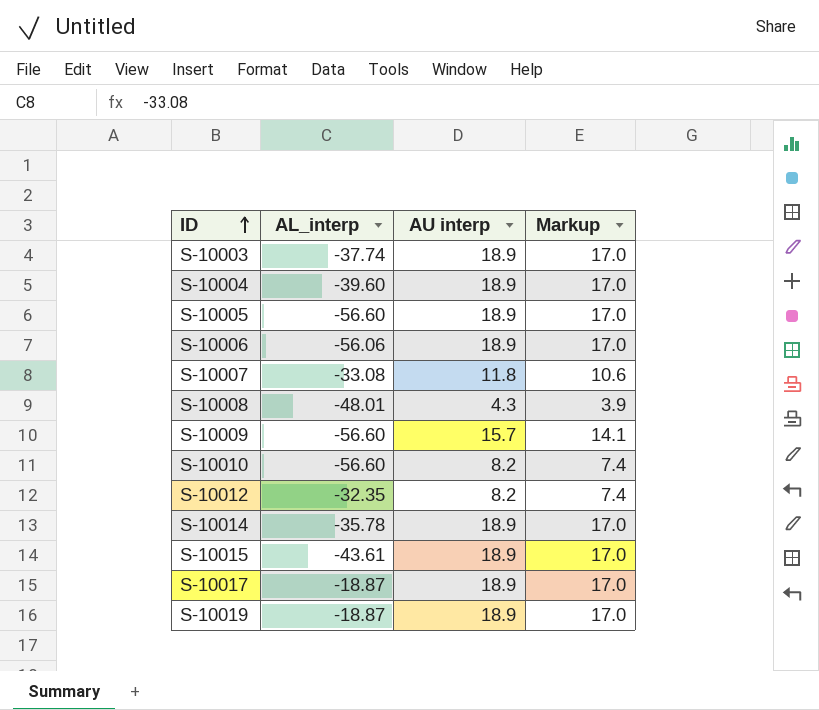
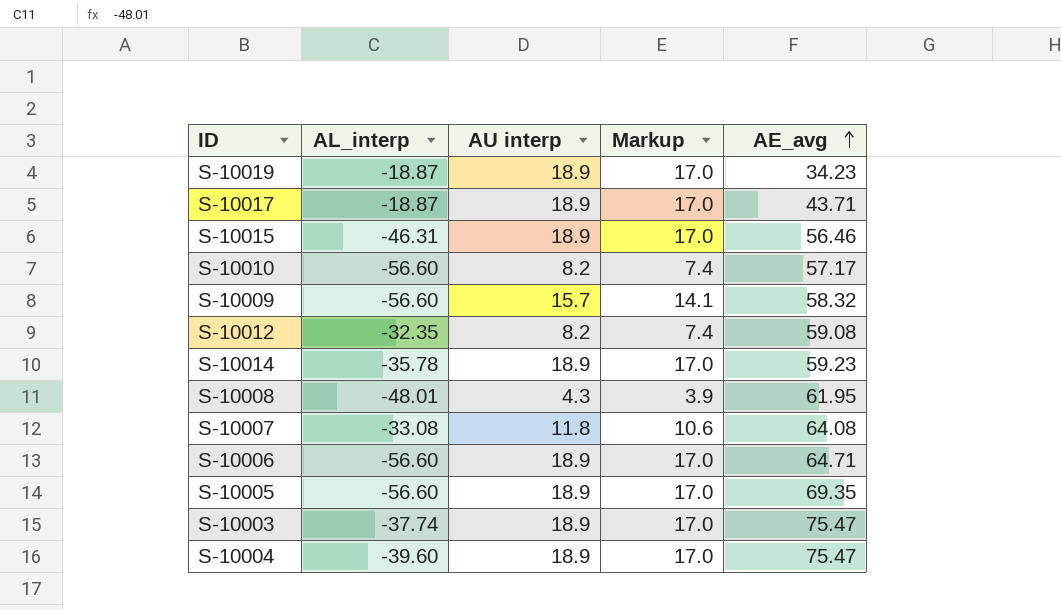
row order: ID ascending -> AE_avg ascending
column AE_avg | position: none -> 5
S-10015 | AL_interp: -43.61 -> -46.31
S-10006 | AL_interp: -56.06 -> -56.60

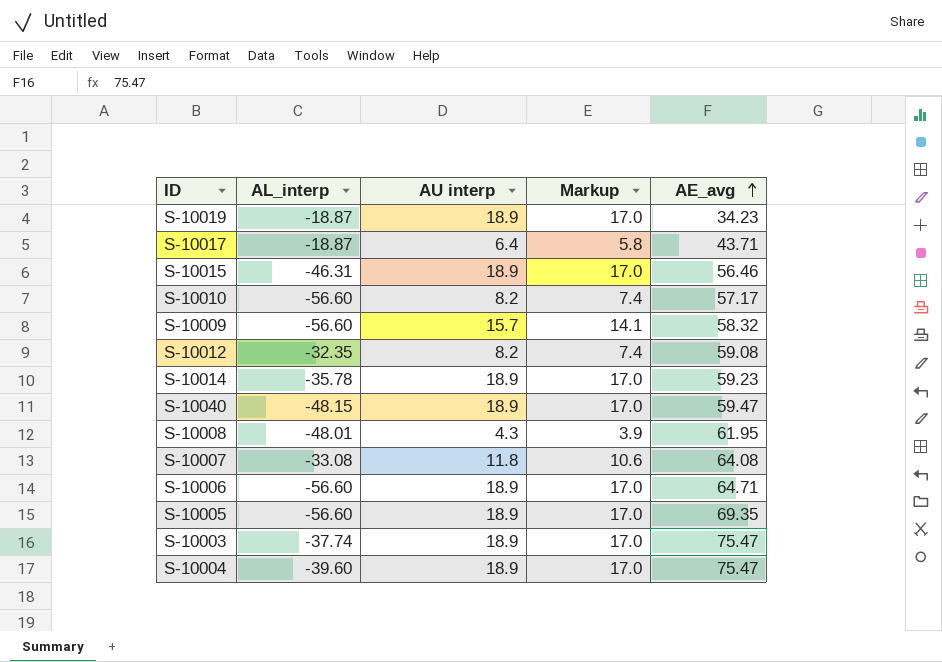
S-10017 | AU interp: 18.9 -> 6.4
S-10017 | Markup: 17.0 -> 5.8
row S-10040: none -> -48.15 | 18.9 | 17.0 | 59.47

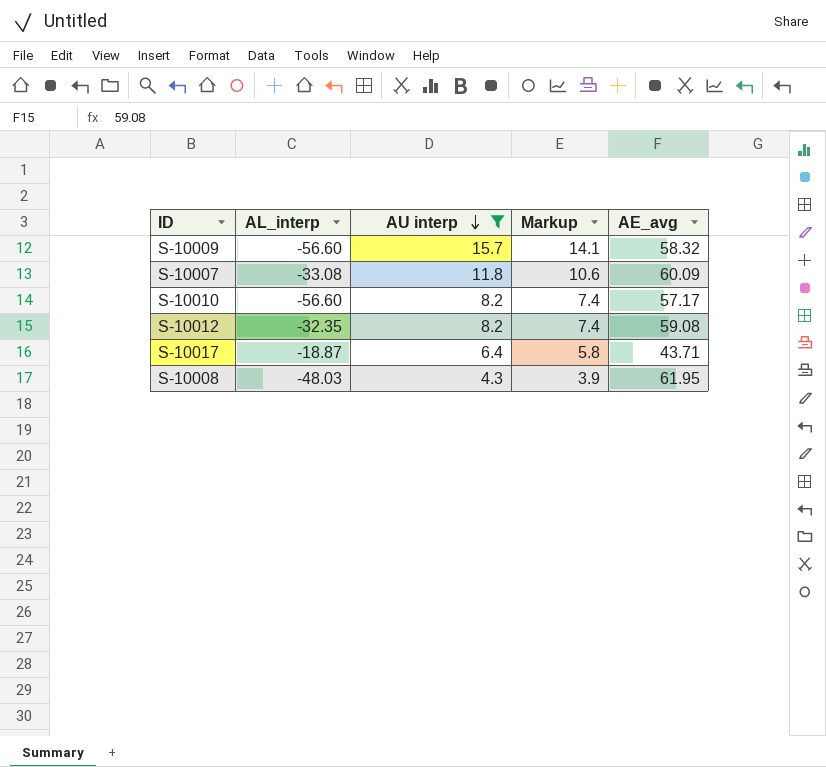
filter: none -> AU interp != 18.9
row order: AE_avg ascending -> AU interp descending
S-10007 | AE_avg: 64.08 -> 60.09
S-10008 | AL_interp: -48.01 -> -48.03

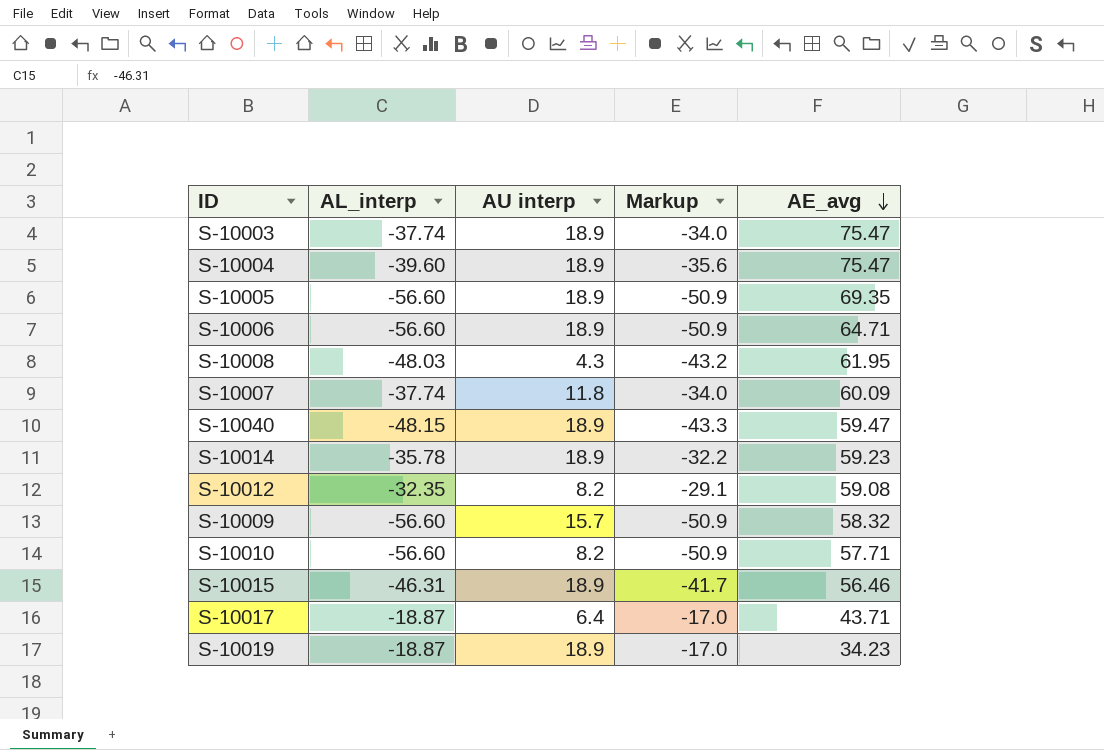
filter: AU interp != 18.9 -> none
row order: AU interp descending -> AE_avg descending
column Markup | formula: [AU interp] * 0.9 -> [AL_interp] * 0.9
S-10007 | AL_interp: -33.08 -> -37.74
S-10010 | AE_avg: 57.17 -> 57.71

